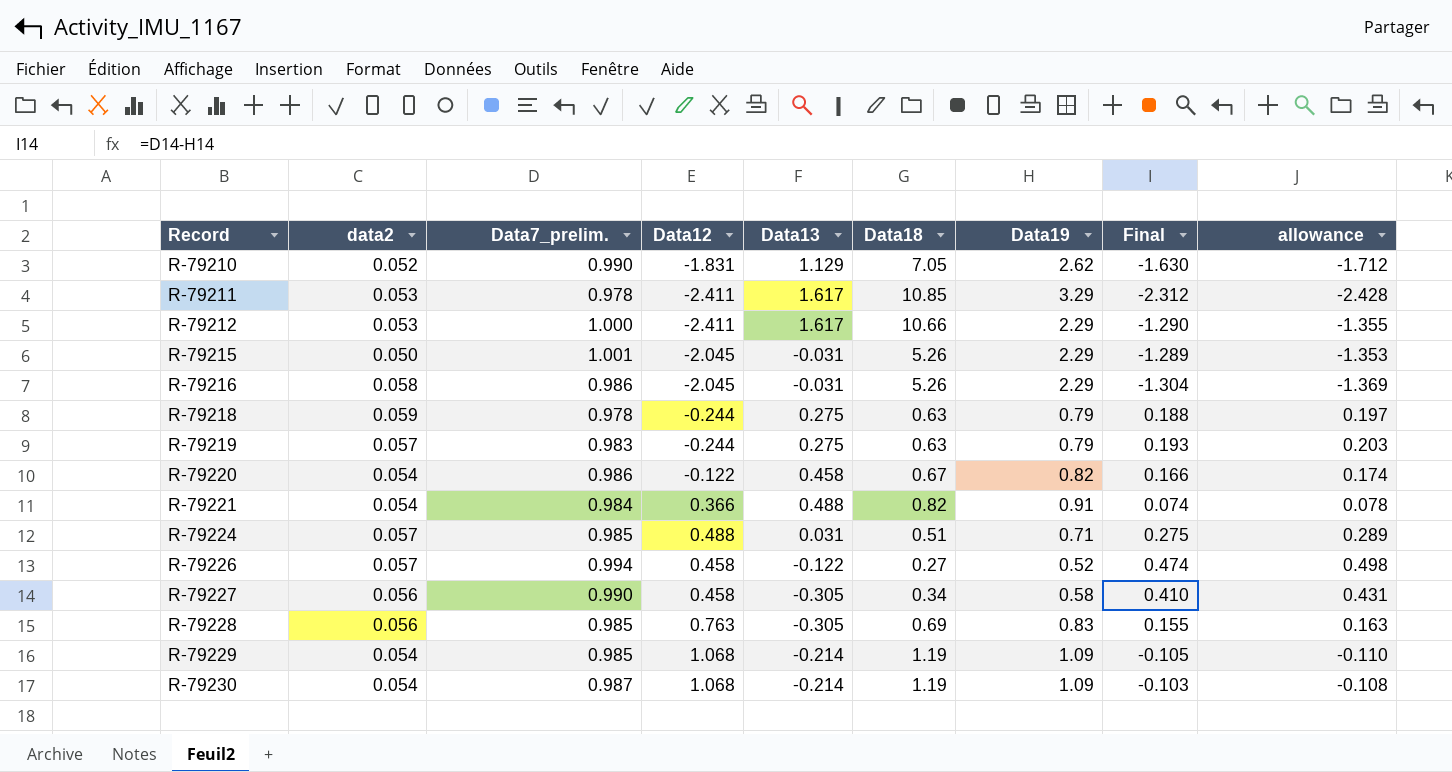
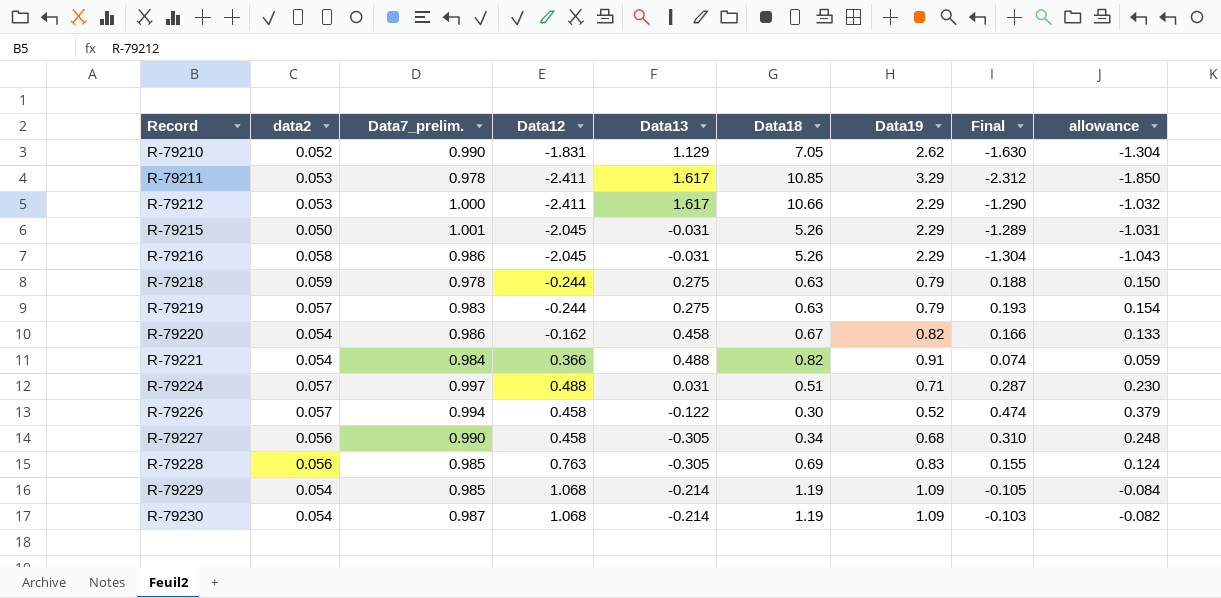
column allowance | formula: [Final] * 1.05 -> [Final] * 0.8
R-79220 | Data12: -0.122 -> -0.162
R-79224 | Data7_prelim.: 0.985 -> 0.997
R-79224 | Final: 0.275 -> 0.287
R-79226 | Data18: 0.27 -> 0.30
R-79227 | Data19: 0.58 -> 0.68
R-79227 | Final: 0.410 -> 0.310

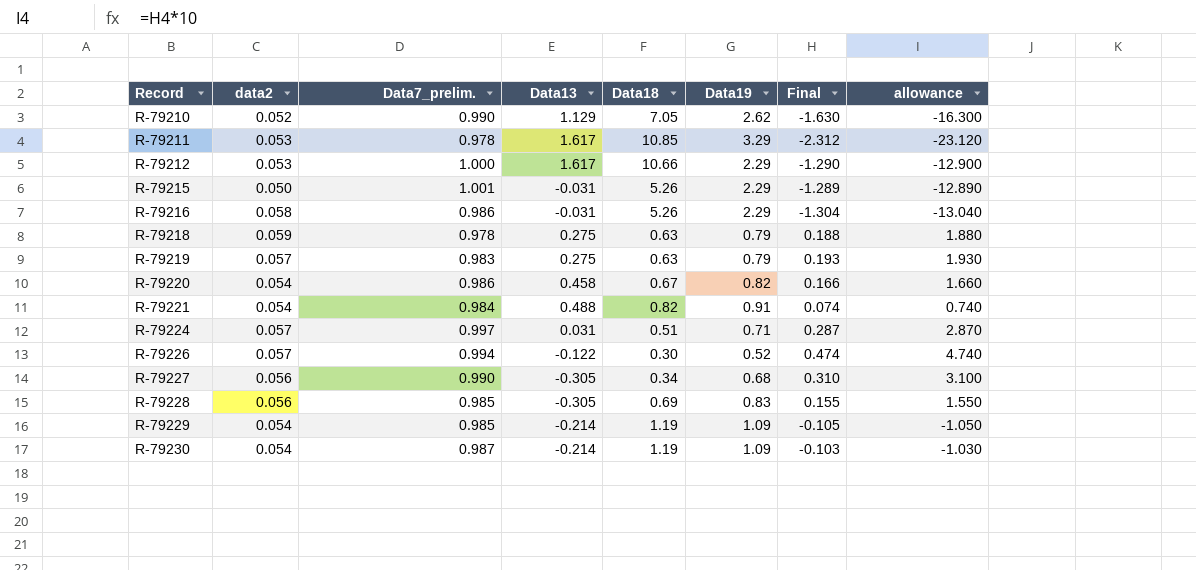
column Data12 | position: 4 -> none
column allowance | formula: [Final] * 0.8 -> [Final] * 10

